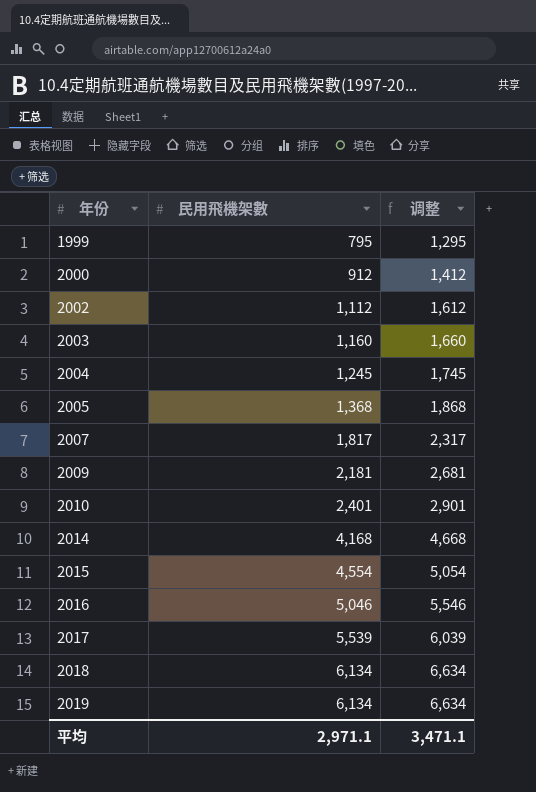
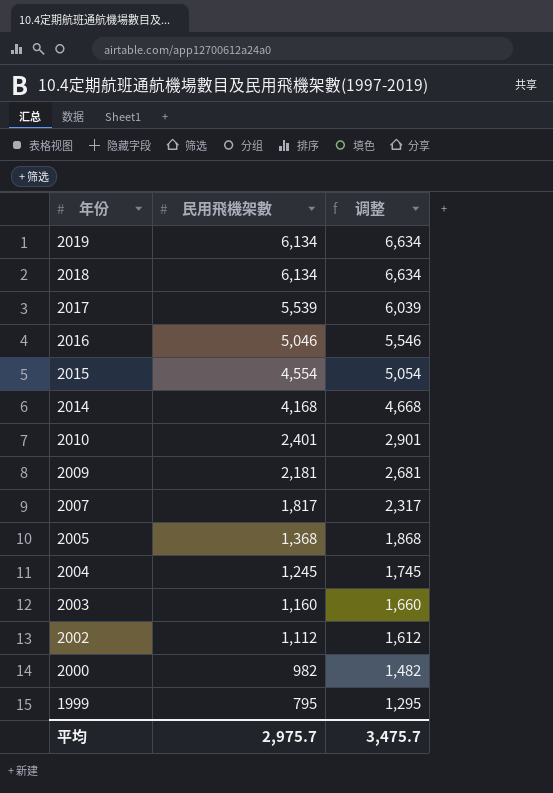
row order: 年份 ascending -> 年份 descending
2000 | 民用飛機架數: 912 -> 982
2000 | 调整: 1,412 -> 1,482
平均 | 民用飛機架數: 2,971.1 -> 2,975.7
平均 | 调整: 3,471.1 -> 3,475.7

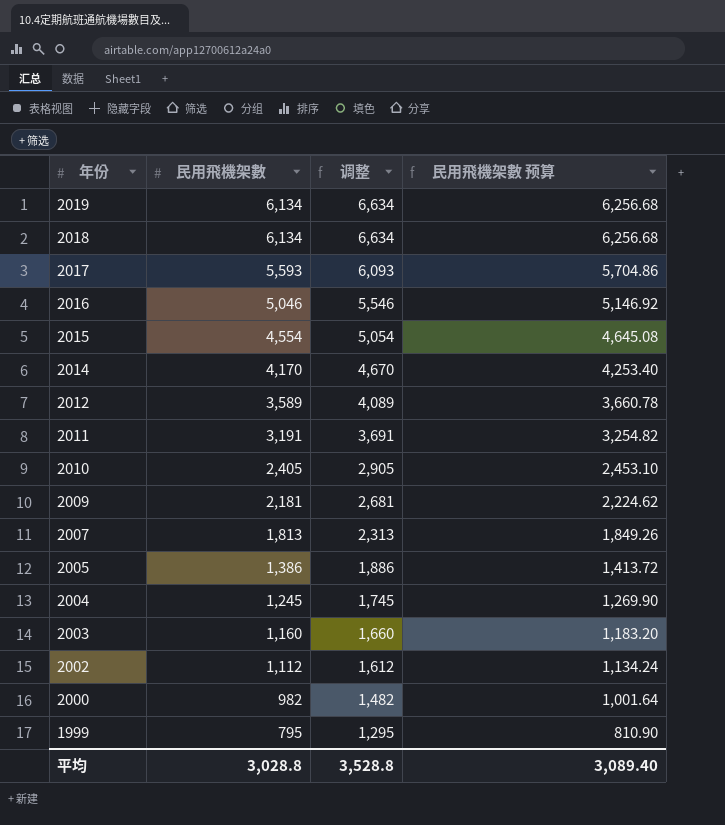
column 民用飛機架數 预算 | formula: none -> [民用飛機架數] * 1.02
2017 | 民用飛機架數: 5,539 -> 5,593
2017 | 调整: 6,039 -> 6,093
2014 | 民用飛機架數: 4,168 -> 4,170
2014 | 调整: 4,668 -> 4,670
row 2012: none -> 3,589 | 4,089 | 3,660.78
row 2011: none -> 3,191 | 3,691 | 3,254.82
2010 | 民用飛機架數: 2,401 -> 2,405
2010 | 调整: 2,901 -> 2,905
2007 | 民用飛機架數: 1,817 -> 1,813
2007 | 调整: 2,317 -> 2,313
2005 | 民用飛機架數: 1,368 -> 1,386
2005 | 调整: 1,868 -> 1,886
平均 | 民用飛機架數: 2,975.7 -> 3,028.8
平均 | 调整: 3,475.7 -> 3,528.8

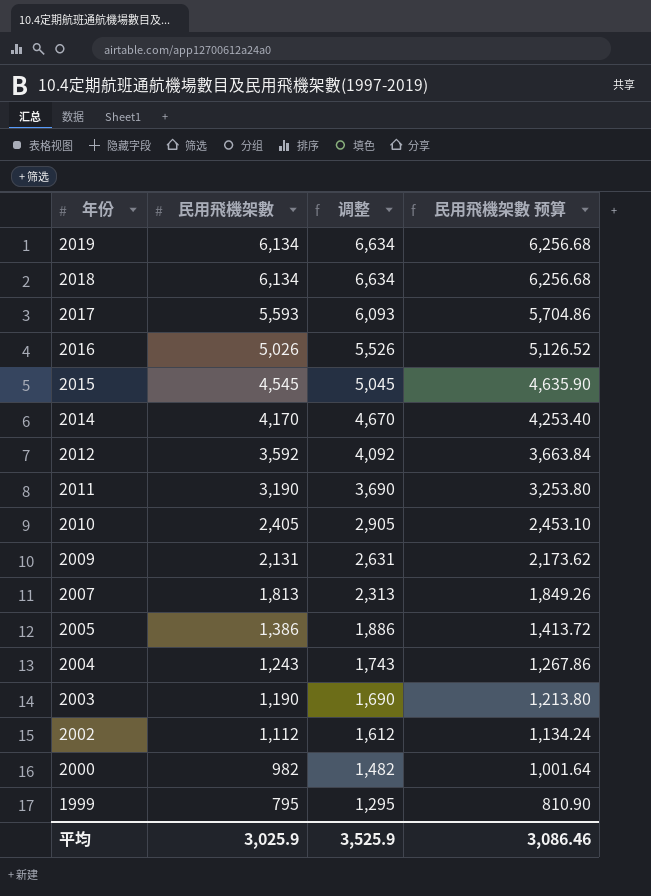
2016 | 民用飛機架數: 5,046 -> 5,026
2016 | 调整: 5,546 -> 5,526
2016 | 民用飛機架數 预算: 5,146.92 -> 5,126.52
2015 | 民用飛機架數: 4,554 -> 4,545
2015 | 调整: 5,054 -> 5,045
2015 | 民用飛機架數 预算: 4,645.08 -> 4,635.90
2012 | 民用飛機架數: 3,589 -> 3,592
2012 | 调整: 4,089 -> 4,092
2012 | 民用飛機架數 预算: 3,660.78 -> 3,663.84
2011 | 民用飛機架數: 3,191 -> 3,190
2011 | 调整: 3,691 -> 3,690
2011 | 民用飛機架數 预算: 3,254.82 -> 3,253.80
2009 | 民用飛機架數: 2,181 -> 2,131
2009 | 调整: 2,681 -> 2,631
2009 | 民用飛機架數 预算: 2,224.62 -> 2,173.62
2004 | 民用飛機架數: 1,245 -> 1,243
2004 | 调整: 1,745 -> 1,743
2004 | 民用飛機架數 预算: 1,269.90 -> 1,267.86
2003 | 民用飛機架數: 1,160 -> 1,190
2003 | 调整: 1,660 -> 1,690
2003 | 民用飛機架數 预算: 1,183.20 -> 1,213.80
平均 | 民用飛機架數: 3,028.8 -> 3,025.9
平均 | 调整: 3,528.8 -> 3,525.9
平均 | 民用飛機架數 预算: 3,089.40 -> 3,086.46

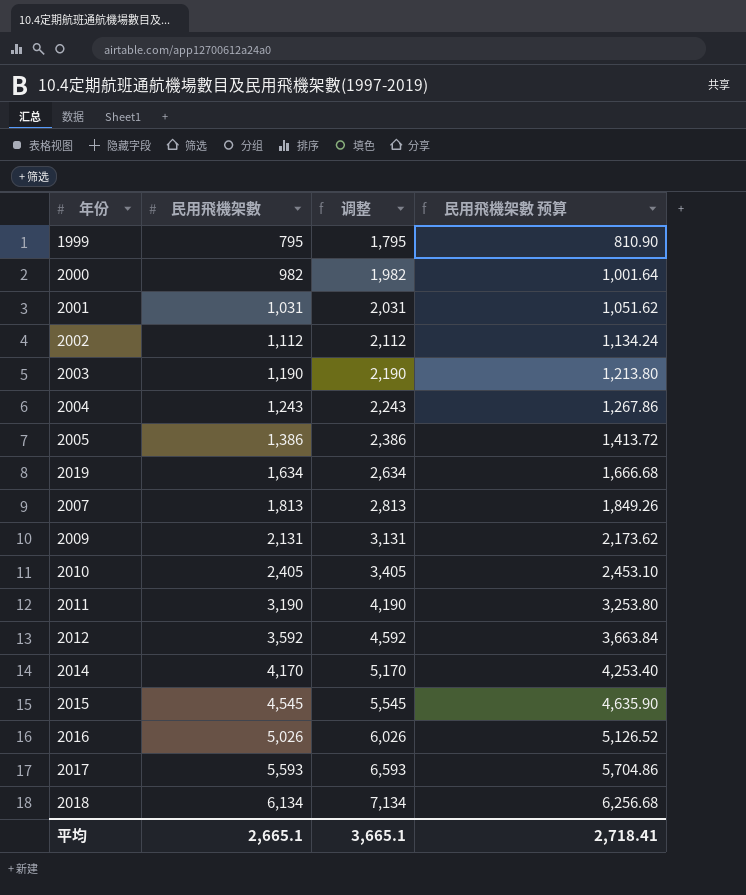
row order: 年份 descending -> 民用飛機架數 ascending
column 调整 | formula: [民用飛機架數] + 500 -> [民用飛機架數] + 1000
row 2001: none -> 1,031 | 2,031 | 1,051.62
2019 | 民用飛機架數: 6,134 -> 1,634
2019 | 民用飛機架數 预算: 6,256.68 -> 1,666.68
平均 | 民用飛機架數: 3,025.9 -> 2,665.1
平均 | 调整: 3,525.9 -> 3,665.1
平均 | 民用飛機架數 预算: 3,086.46 -> 2,718.41

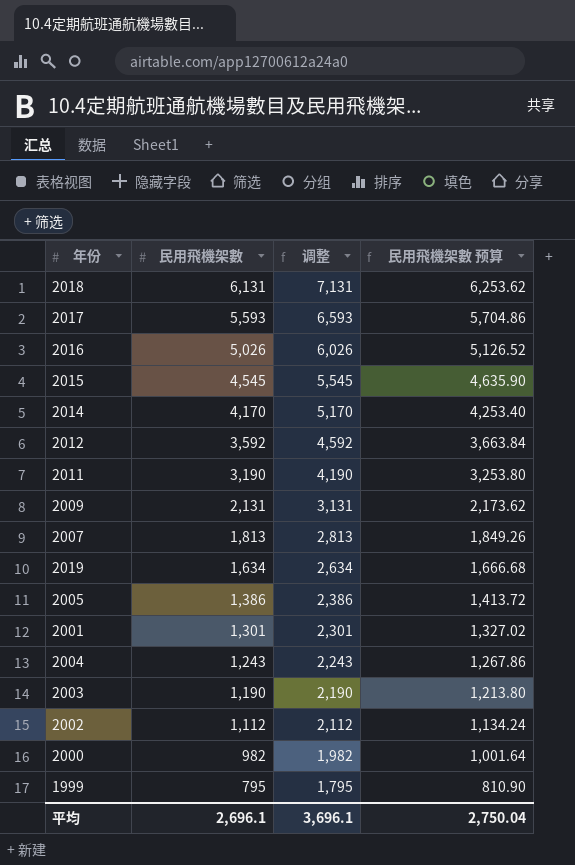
row order: 民用飛機架數 ascending -> 民用飛機架數 descending
row 2010: 2,405 | 3,405 | 2,453.10 -> none
2018 | 民用飛機架數: 6,134 -> 6,131
2018 | 调整: 7,134 -> 7,131
2018 | 民用飛機架數 预算: 6,256.68 -> 6,253.62
2001 | 民用飛機架數: 1,031 -> 1,301
2001 | 调整: 2,031 -> 2,301
2001 | 民用飛機架數 预算: 1,051.62 -> 1,327.02
平均 | 民用飛機架數: 2,665.1 -> 2,696.1
平均 | 调整: 3,665.1 -> 3,696.1
平均 | 民用飛機架數 预算: 2,718.41 -> 2,750.04

